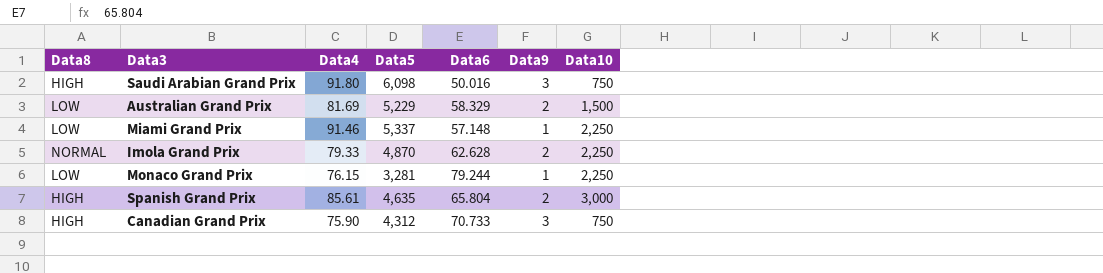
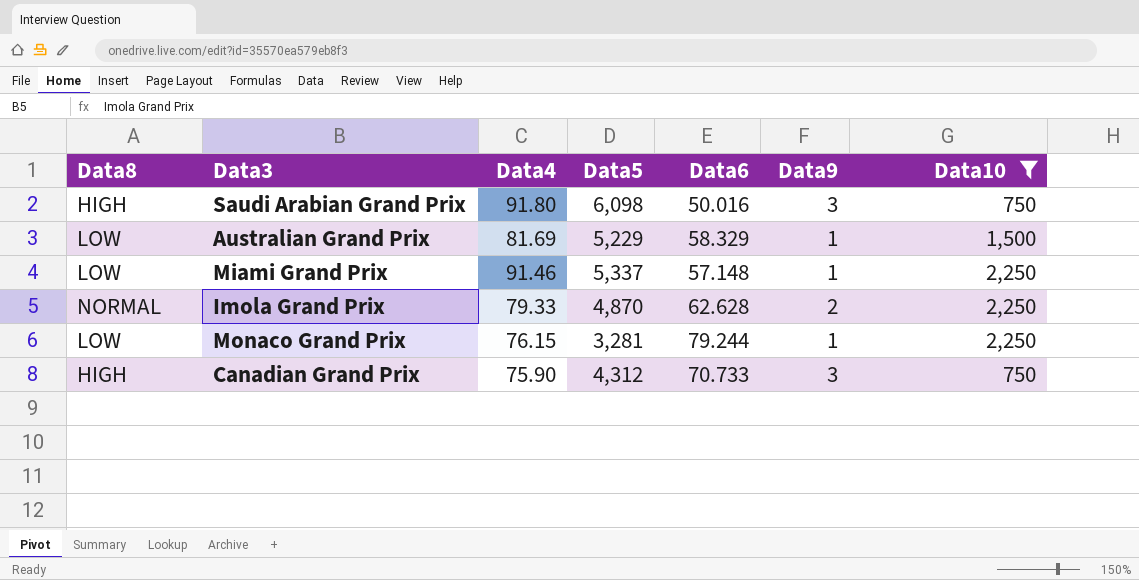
filter: none -> Data10 != 3,000
Australian Grand Prix | Data9: 2 -> 1

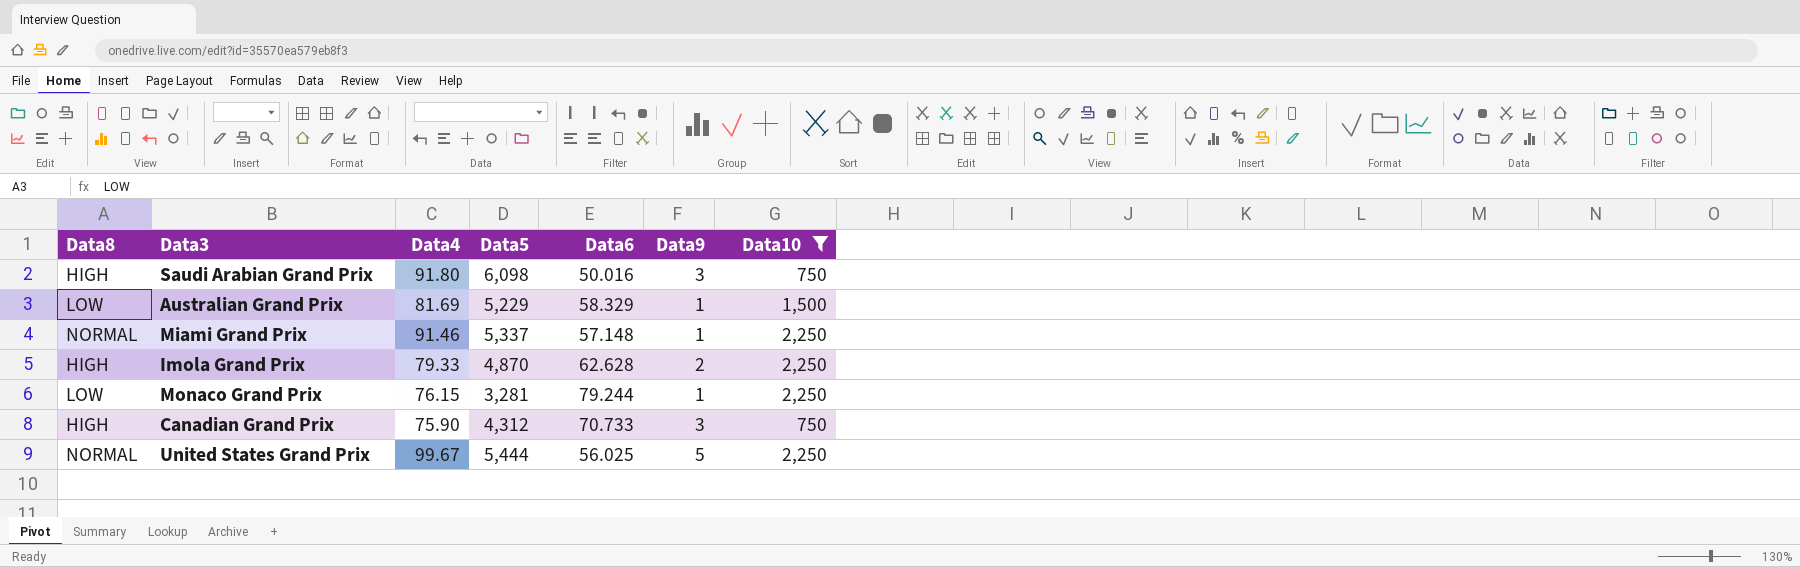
Miami Grand Prix | Data8: LOW -> NORMAL
Imola Grand Prix | Data8: NORMAL -> HIGH
row United States Grand Prix: none -> NORMAL | 99.67 | 5,444 | 56.025 | 5 | 2,250

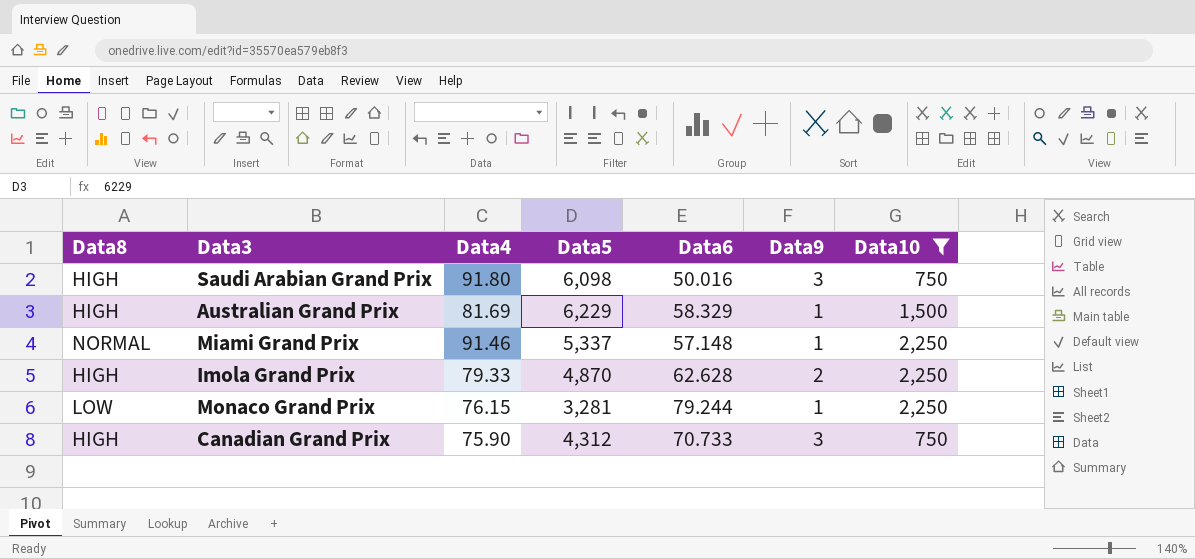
row United States Grand Prix: NORMAL | 99.67 | 5,444 | 56.025 | 5 | 2,250 -> none
Australian Grand Prix | Data8: LOW -> HIGH
Australian Grand Prix | Data5: 5,229 -> 6,229

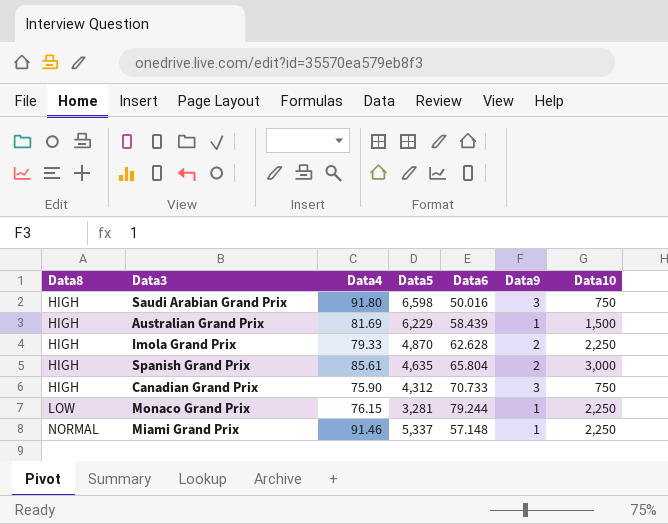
filter: Data10 != 3,000 -> none
row order: none -> Data8 ascending
Saudi Arabian Grand Prix | Data5: 6,098 -> 6,598
Australian Grand Prix | Data6: 58.329 -> 58.439

